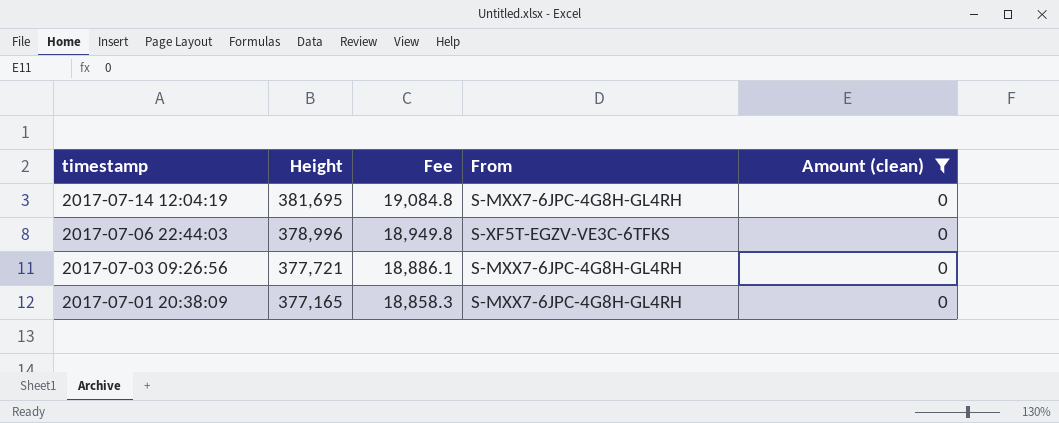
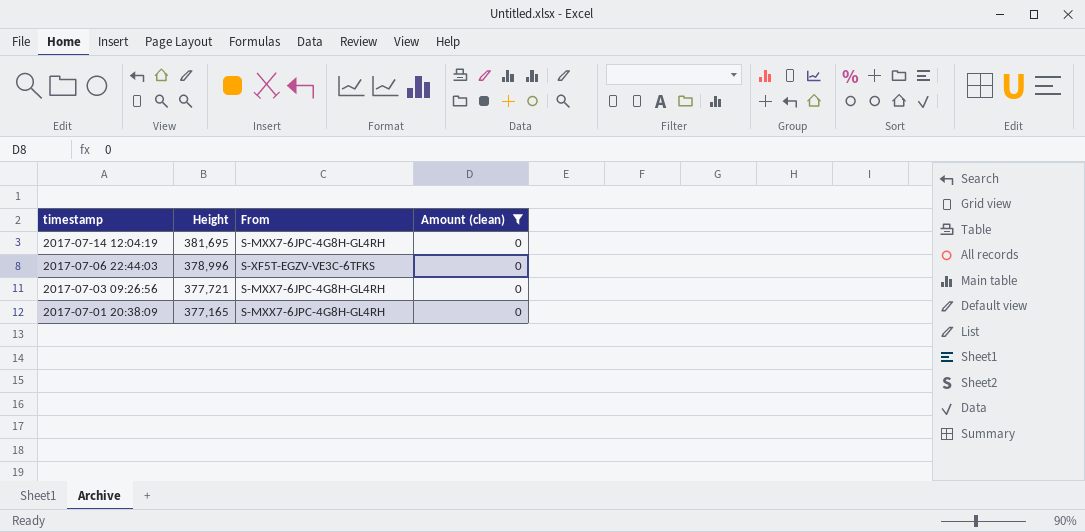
column Fee | formula: [Height] * 0.05 -> none

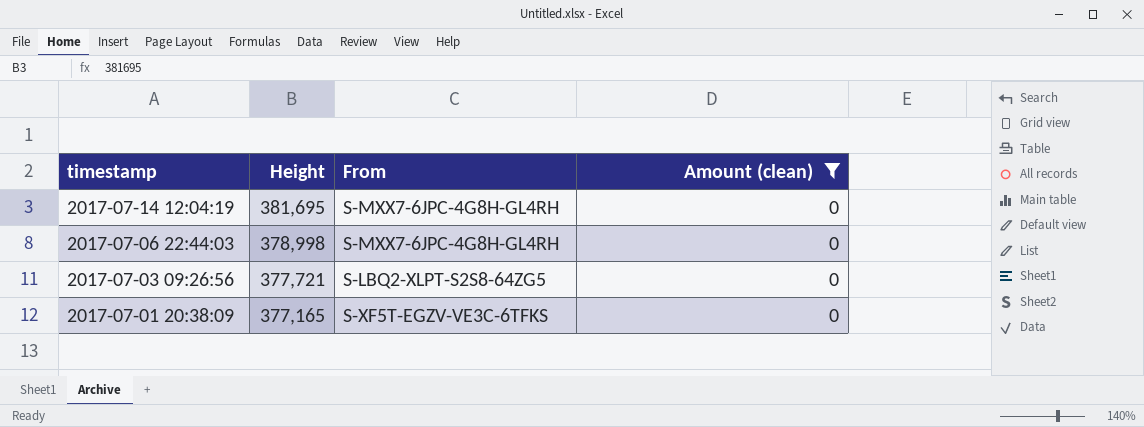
2017-07-06 22:44:03 | Height: 378,996 -> 378,998
2017-07-06 22:44:03 | From: S-XF5T-EGZV-VE3C-6TFKS -> S-MXX7-6JPC-4G8H-GL4RH
2017-07-03 09:26:56 | From: S-MXX7-6JPC-4G8H-GL4RH -> S-LBQ2-XLPT-S2S8-64ZG5
2017-07-01 20:38:09 | From: S-MXX7-6JPC-4G8H-GL4RH -> S-XF5T-EGZV-VE3C-6TFKS

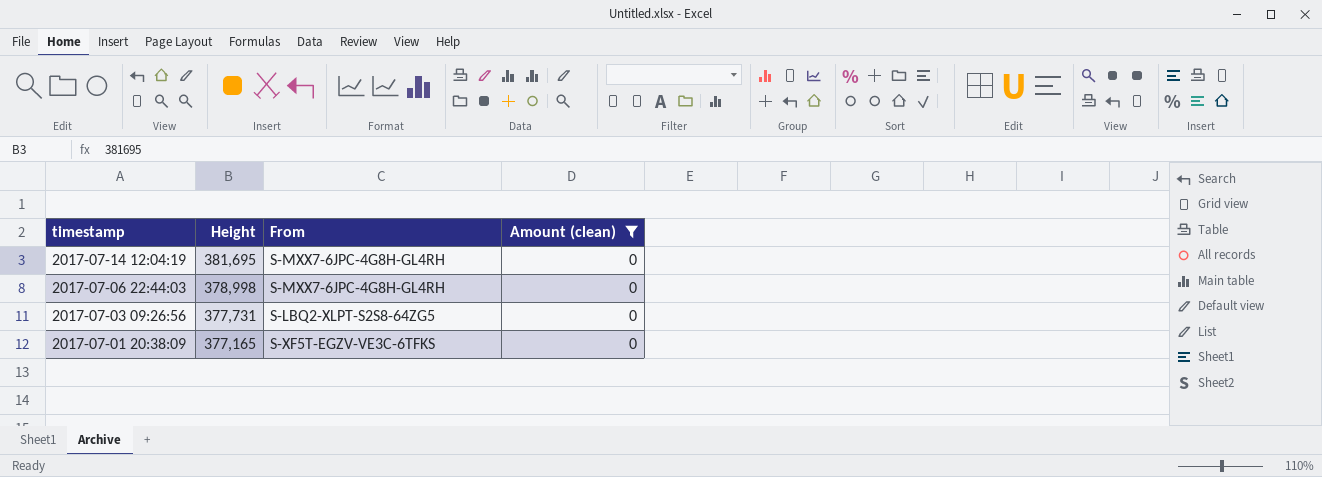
2017-07-03 09:26:56 | Height: 377,721 -> 377,731

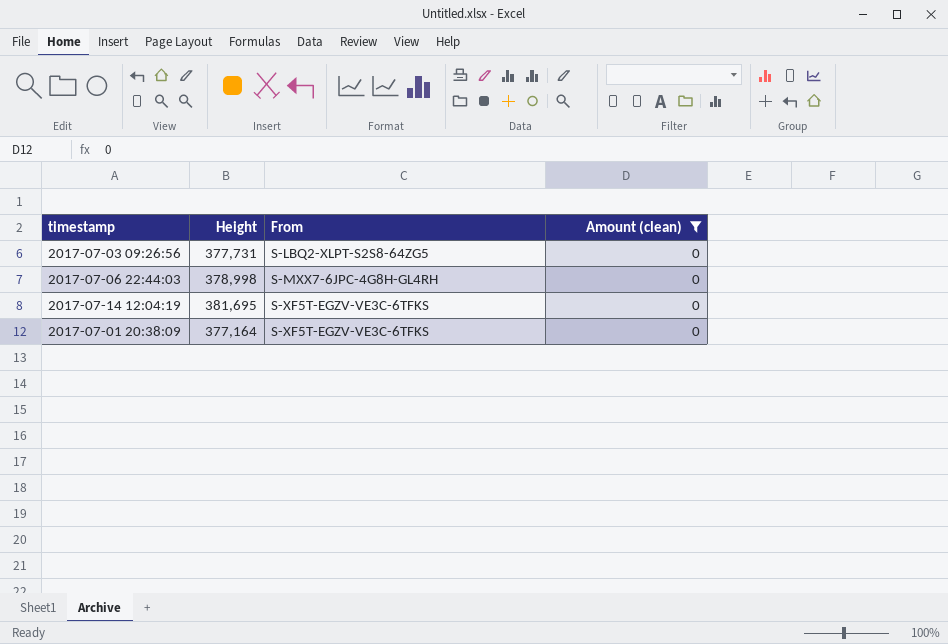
row order: timestamp descending -> From ascending
2017-07-14 12:04:19 | From: S-MXX7-6JPC-4G8H-GL4RH -> S-XF5T-EGZV-VE3C-6TFKS
2017-07-01 20:38:09 | Height: 377,165 -> 377,164

